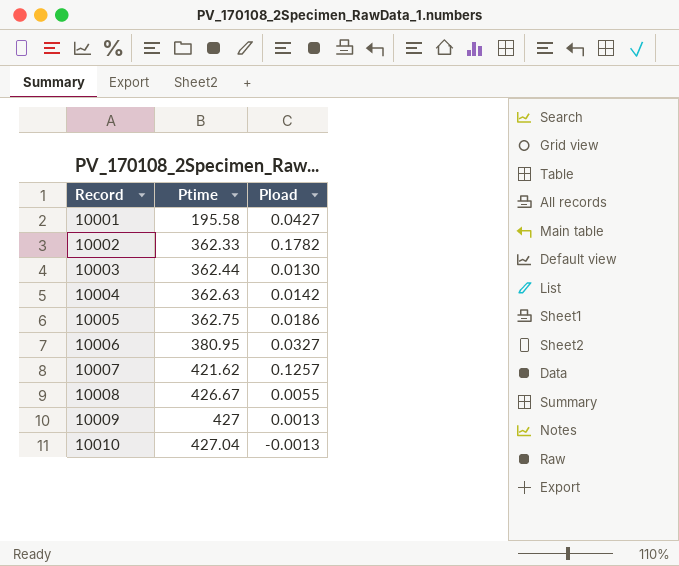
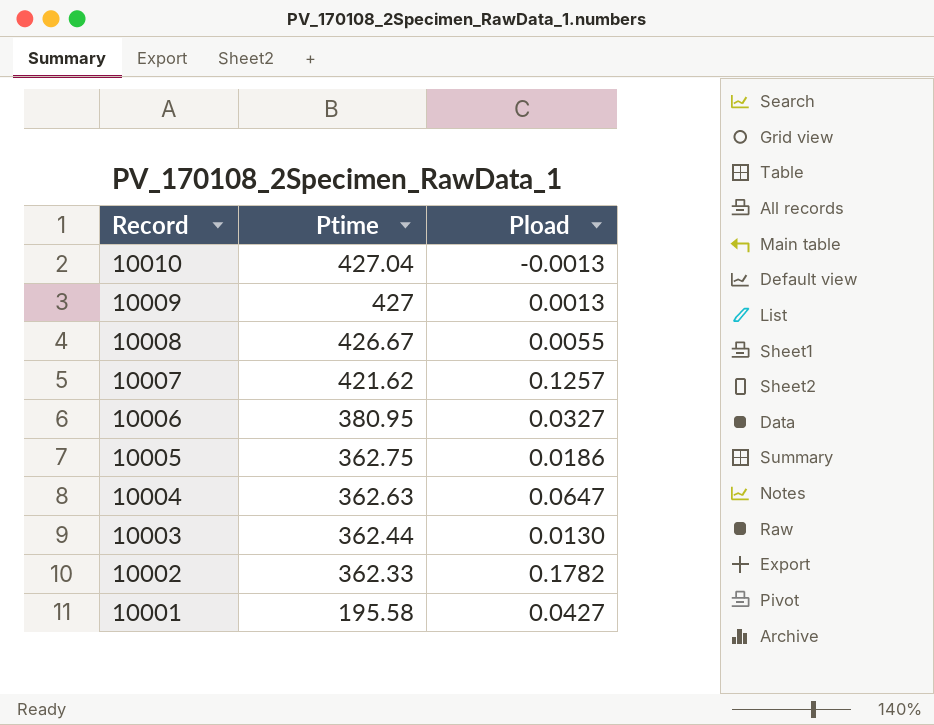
row order: Record ascending -> Record descending
10004 | Pload: 0.0142 -> 0.0647

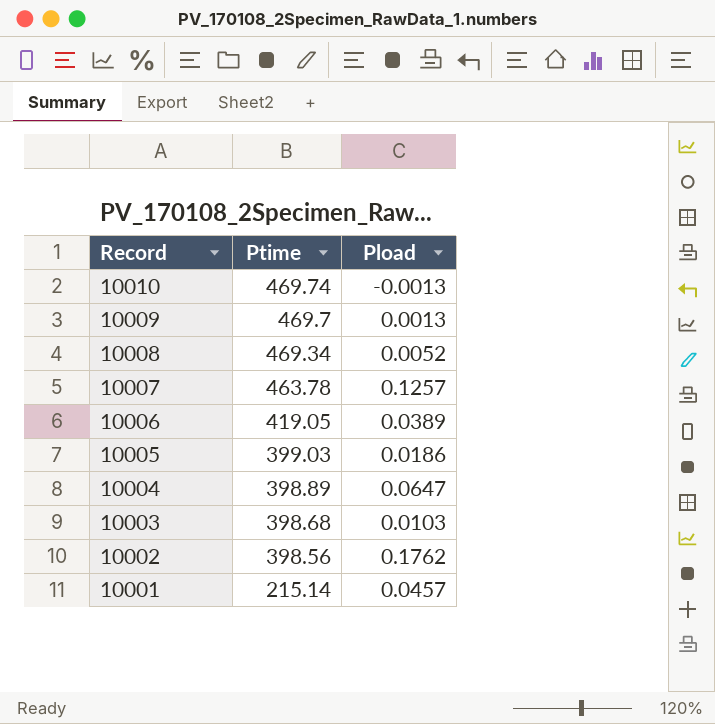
10010 | Ptime: 427.04 -> 469.74
10009 | Ptime: 427 -> 469.7
10008 | Ptime: 426.67 -> 469.34
10008 | Pload: 0.0055 -> 0.0052
10007 | Ptime: 421.62 -> 463.78
10006 | Ptime: 380.95 -> 419.05
10006 | Pload: 0.0327 -> 0.0389
10005 | Ptime: 362.75 -> 399.03
10004 | Ptime: 362.63 -> 398.89
10003 | Ptime: 362.44 -> 398.68
10003 | Pload: 0.0130 -> 0.0103
10002 | Ptime: 362.33 -> 398.56
10002 | Pload: 0.1782 -> 0.1762
10001 | Ptime: 195.58 -> 215.14
10001 | Pload: 0.0427 -> 0.0457

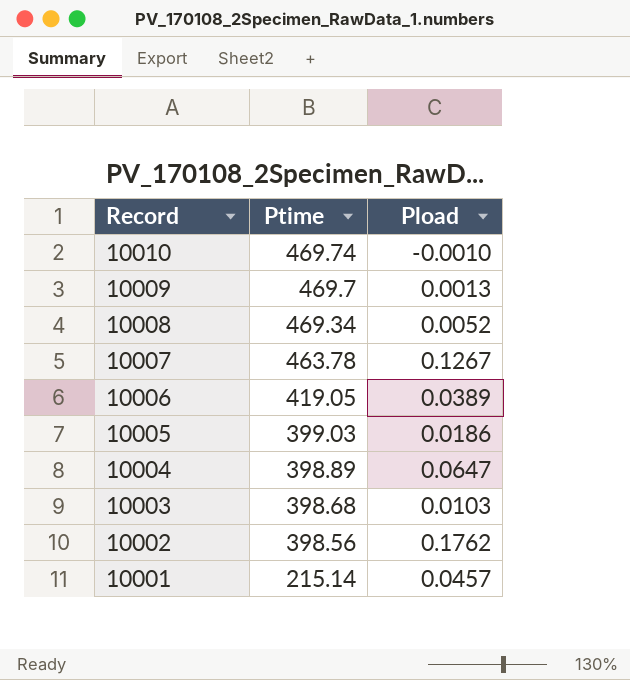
10010 | Pload: -0.0013 -> -0.0010
10007 | Pload: 0.1257 -> 0.1267

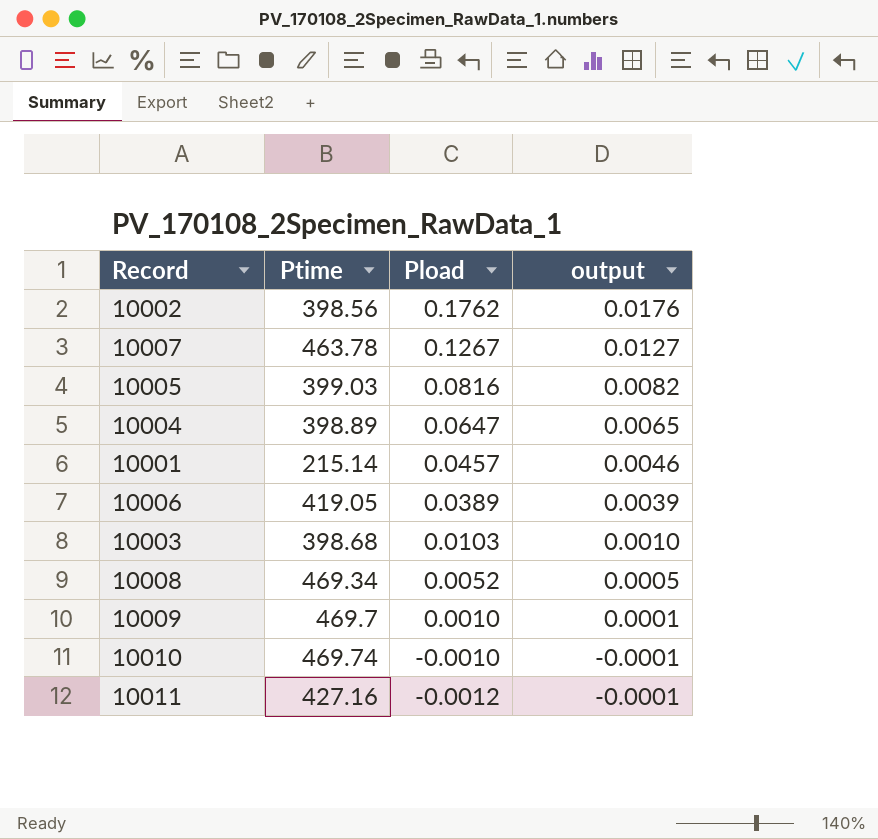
row order: Record descending -> Pload descending
column output | formula: none -> [Pload] * 0.1
10005 | Pload: 0.0186 -> 0.0816
10009 | Pload: 0.0013 -> 0.0010
row 10011: none -> 427.16 | -0.0012 | -0.0001

